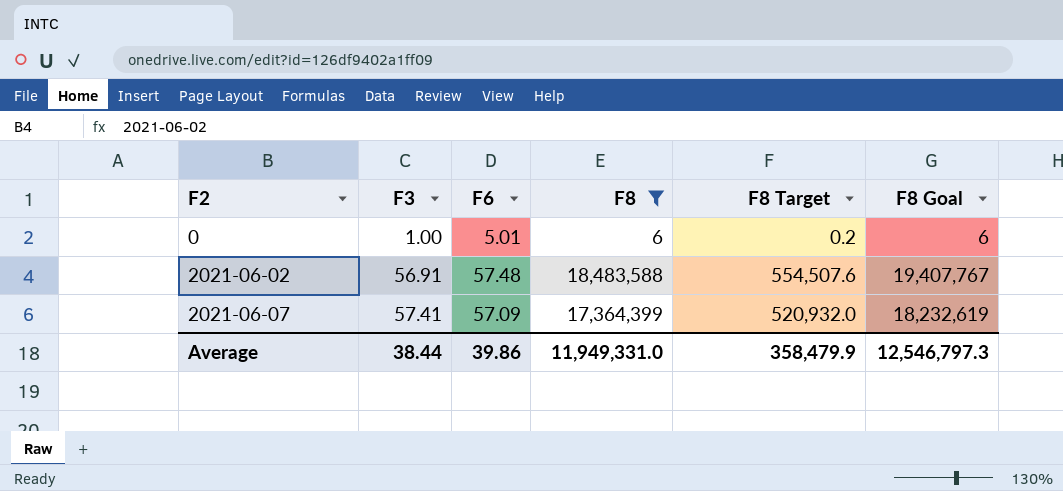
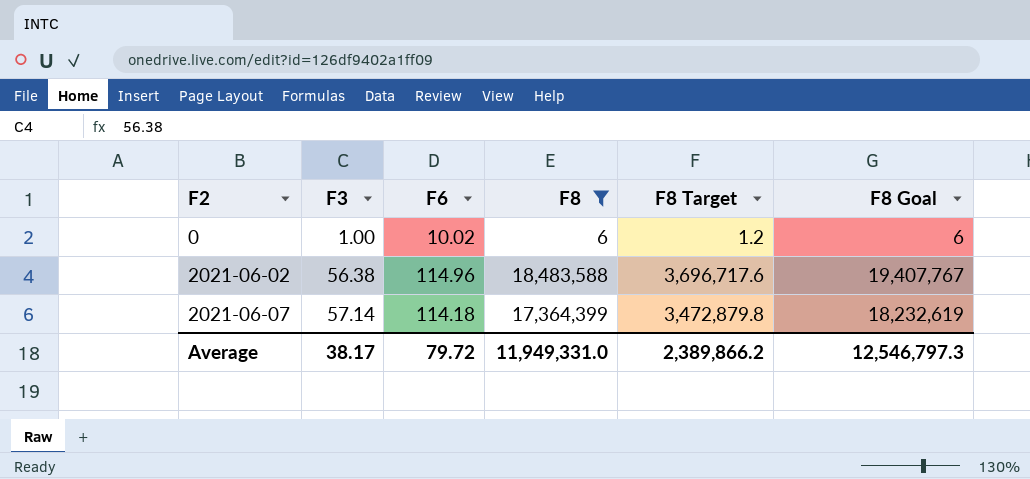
column F8 Target | formula: [F8] * 0.03 -> [F8] * 0.2
0 | F6: 5.01 -> 10.02
2021-06-02 | F3: 56.91 -> 56.38
2021-06-02 | F6: 57.48 -> 114.96
2021-06-07 | F3: 57.41 -> 57.14
2021-06-07 | F6: 57.09 -> 114.18
Average | F3: 38.44 -> 38.17
Average | F6: 39.86 -> 79.72
Average | F8 Target: 358,479.9 -> 2,389,866.2

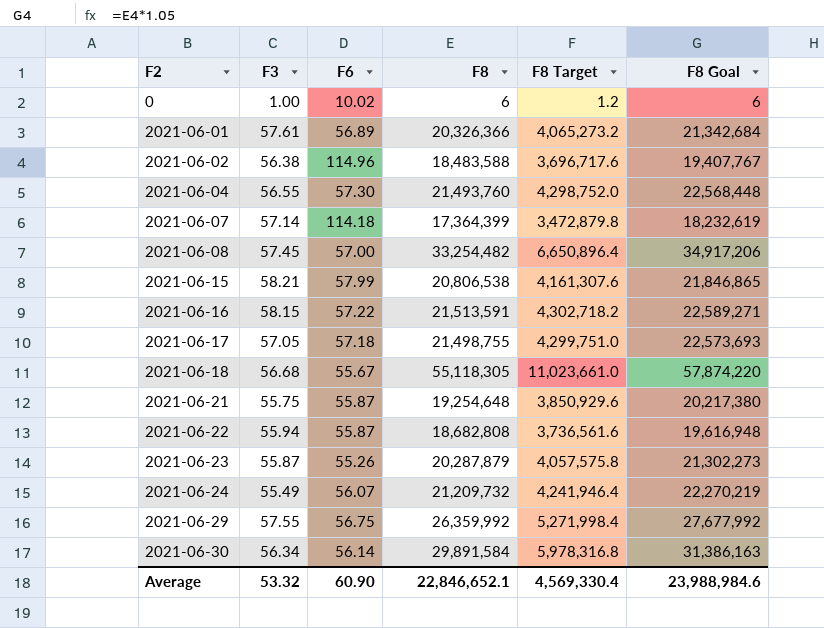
filter: F8 <= 18,483,588 -> none
Average | F3: 38.17 -> 53.32
Average | F6: 79.72 -> 60.90
Average | F8: 11,949,331.0 -> 22,846,652.1
Average | F8 Target: 2,389,866.2 -> 4,569,330.4
Average | F8 Goal: 12,546,797.3 -> 23,988,984.6

